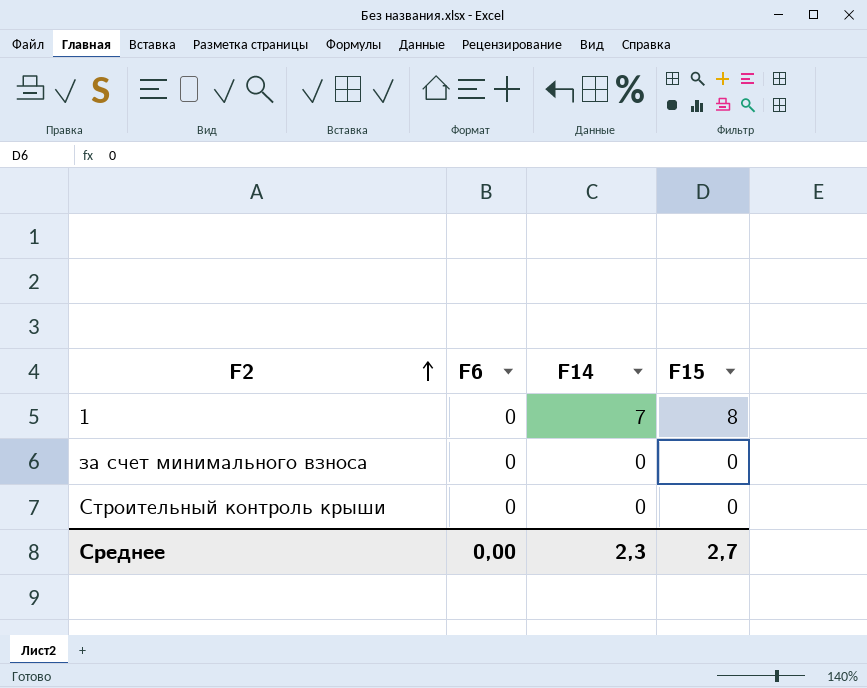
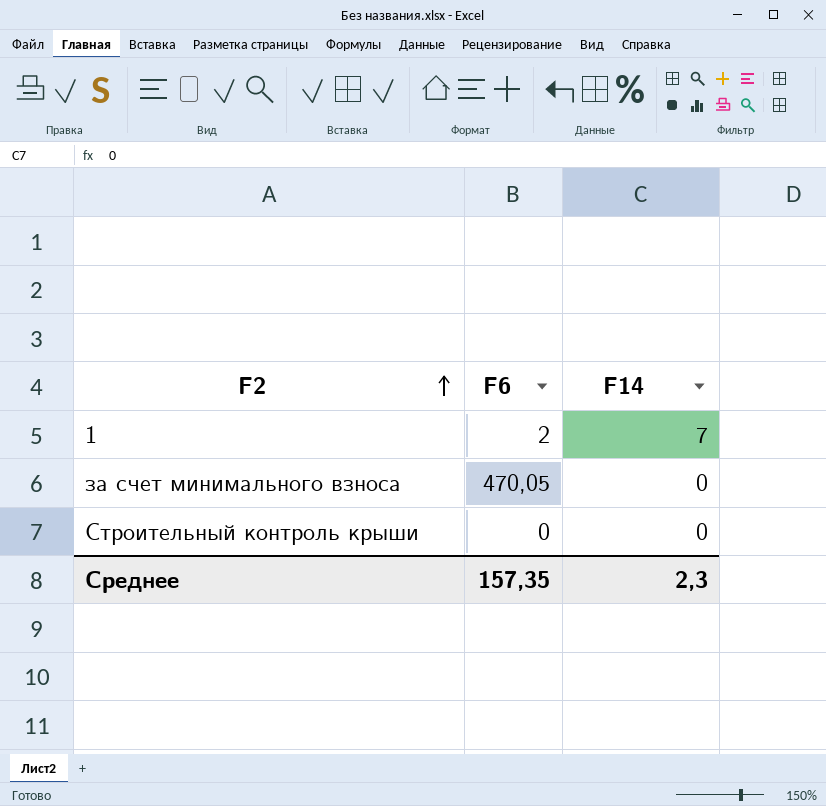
column F15 | position: 4 -> none
1 | F6: 0 -> 2
за счет минимального взноса | F6: 0 -> 470,05
Среднее | F6: 0,00 -> 157,35

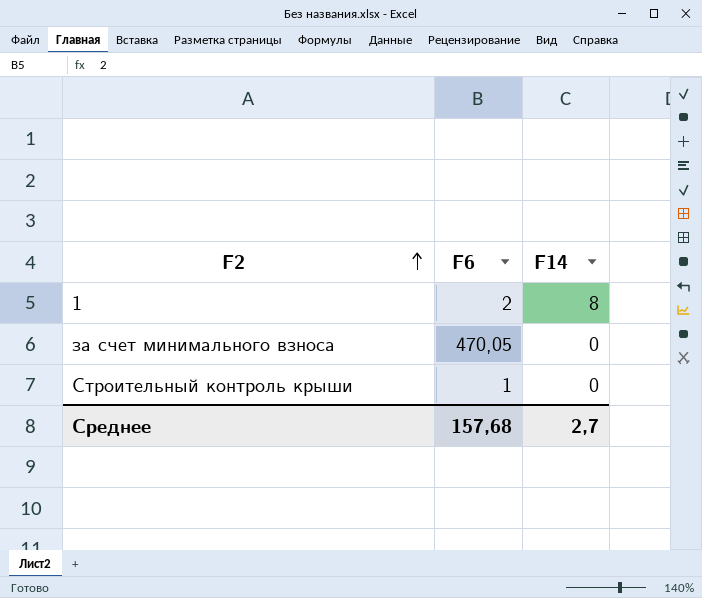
1 | F14: 7 -> 8
Строительный контроль крыши | F6: 0 -> 1
Среднее | F6: 157,35 -> 157,68
Среднее | F14: 2,3 -> 2,7

